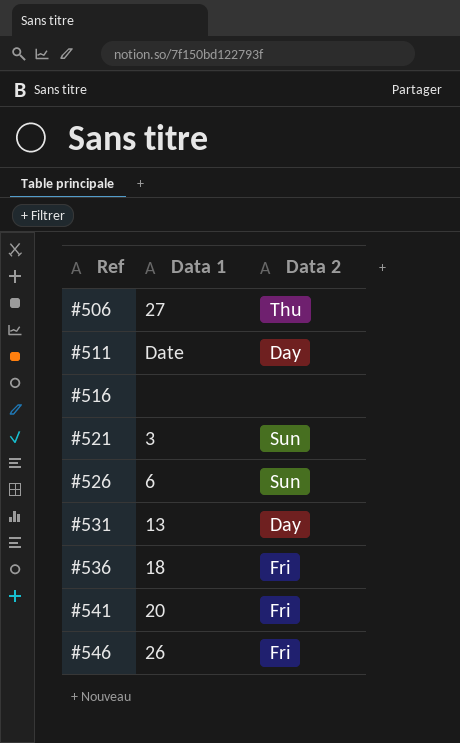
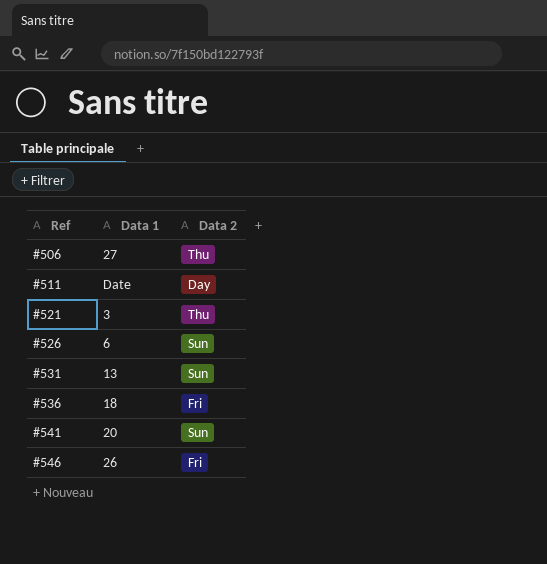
row #516: none | none -> none
#521 | Data 2: Sun -> Thu
#531 | Data 2: Day -> Sun
#541 | Data 2: Fri -> Sun

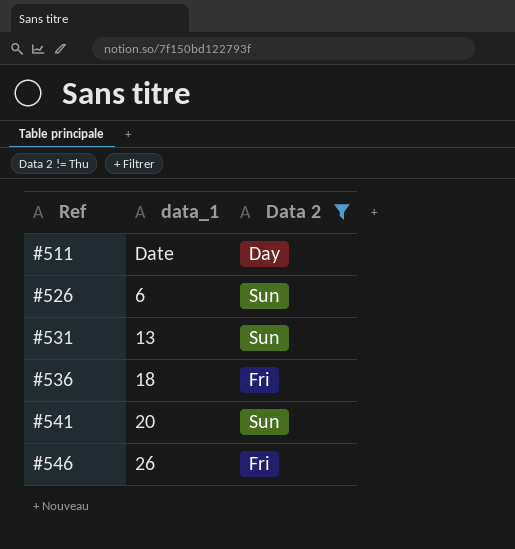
filter: none -> Data 2 != Thu
column name: Data 1 -> data_1

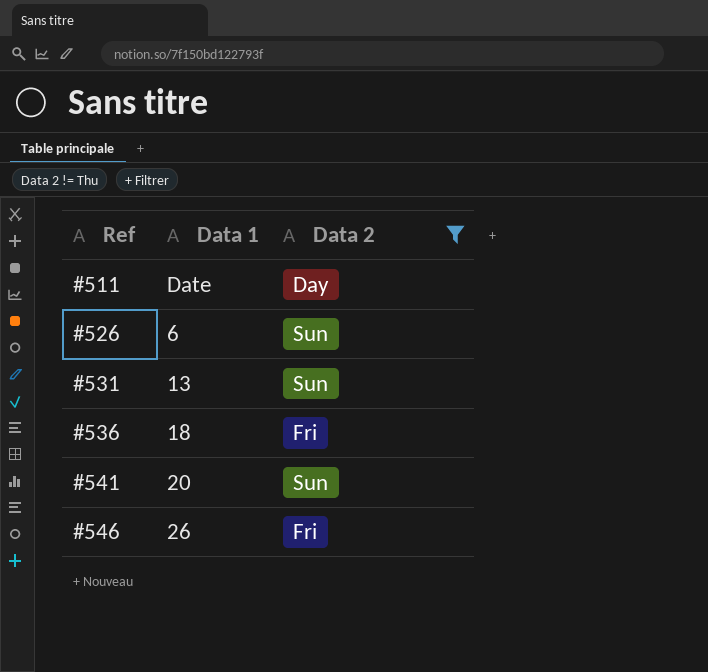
column name: data_1 -> Data 1

